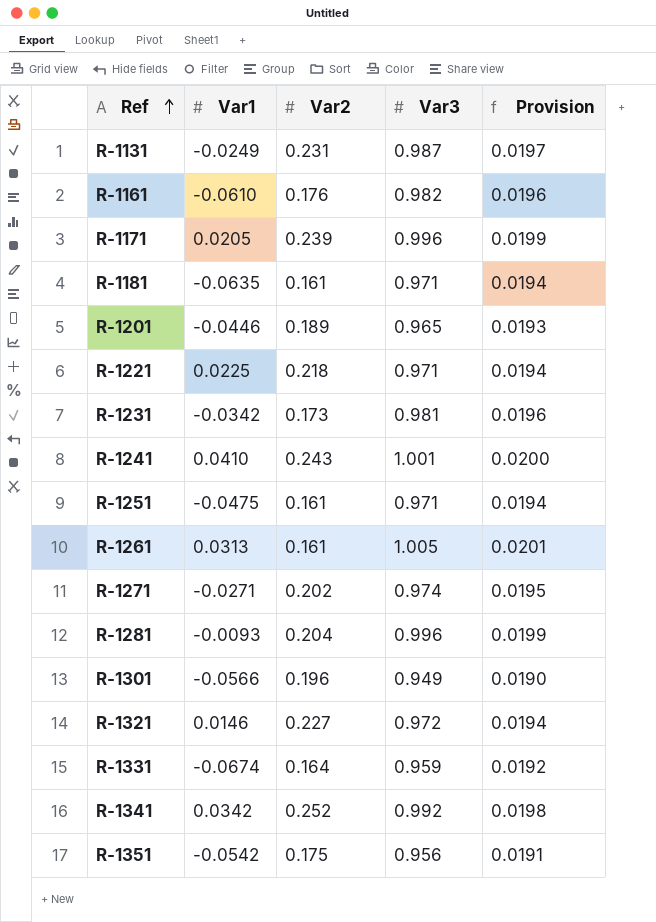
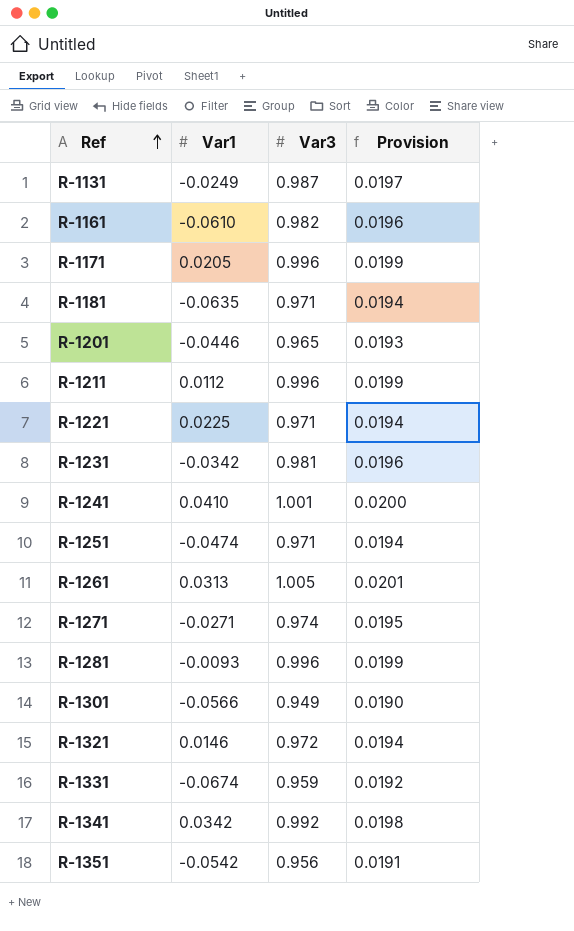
column Var2 | position: 3 -> none
row R-1211: none -> 0.0112 | 0.996 | 0.0199
R-1251 | Var1: -0.0475 -> -0.0474

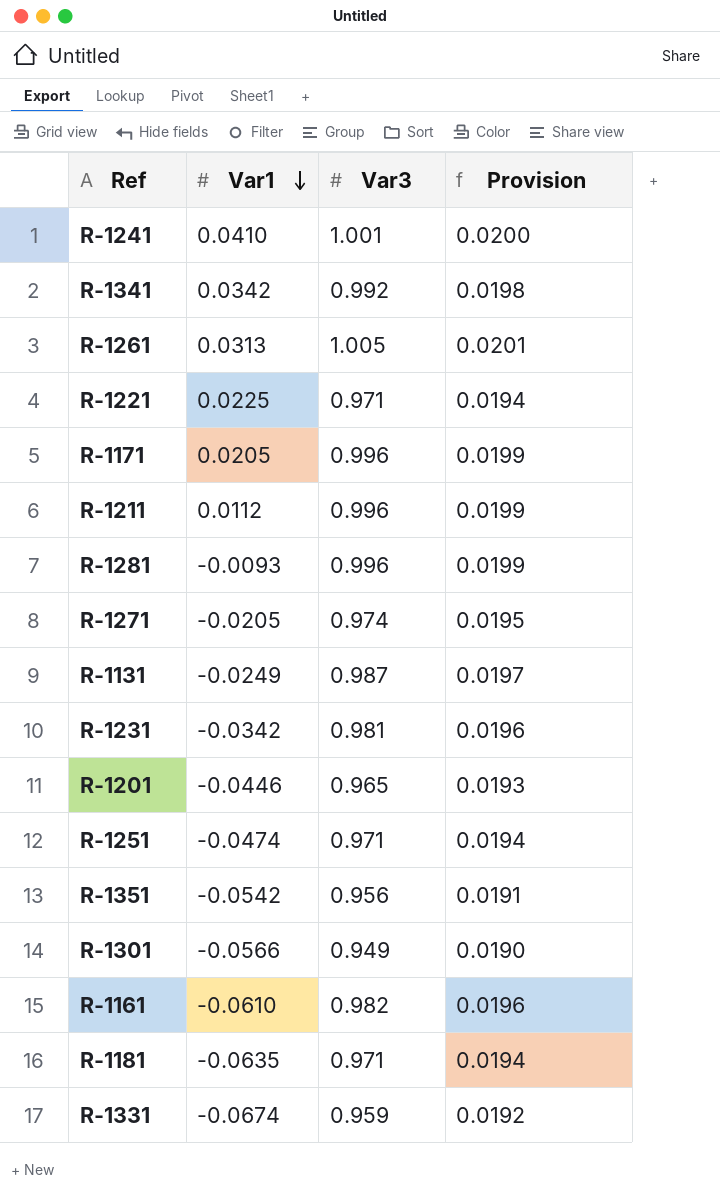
row order: Ref ascending -> Var1 descending
row R-1321: 0.0146 | 0.972 | 0.0194 -> none
R-1271 | Var1: -0.0271 -> -0.0205

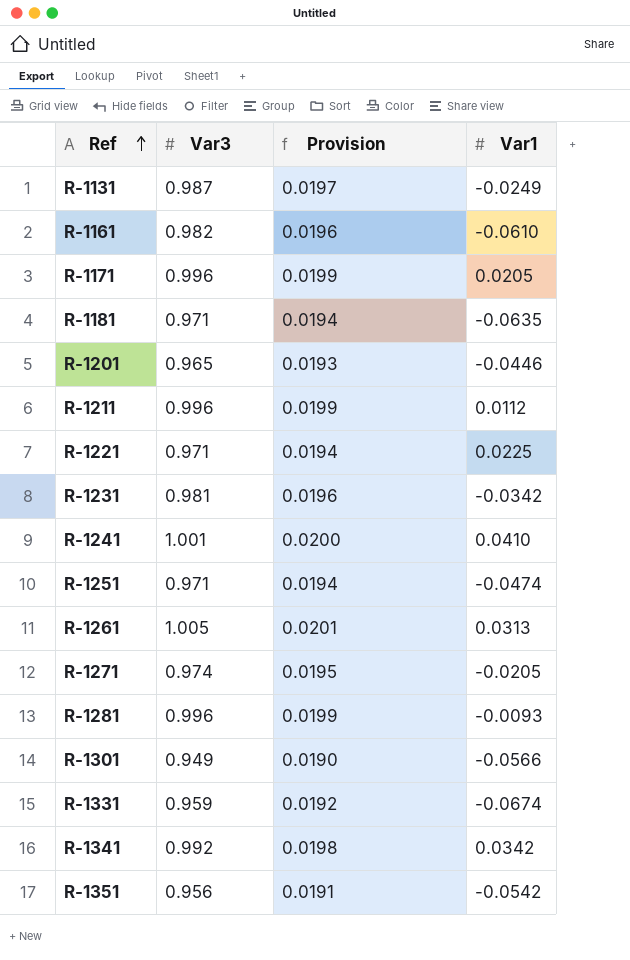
row order: Var1 descending -> Ref ascending
column Var1 | position: 2 -> 4

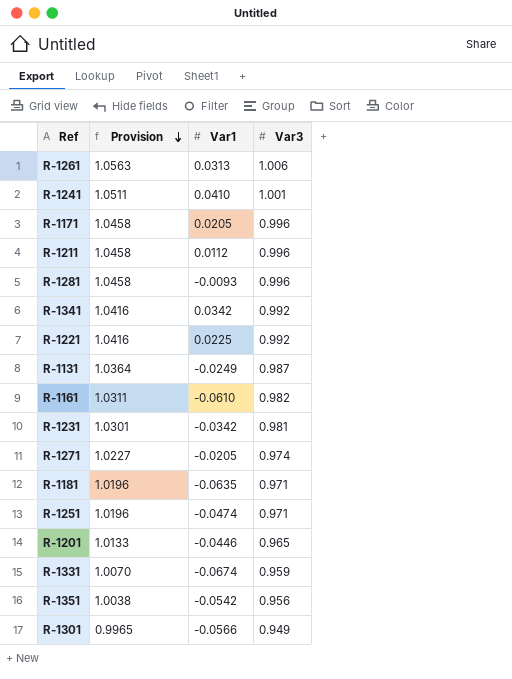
row order: Ref ascending -> Provision descending
column Provision | formula: [Var3] * 0.02 -> [Var3] * 1.05
column Var3 | position: 2 -> 4
R-1261 | Var3: 1.005 -> 1.006
R-1221 | Var3: 0.971 -> 0.992

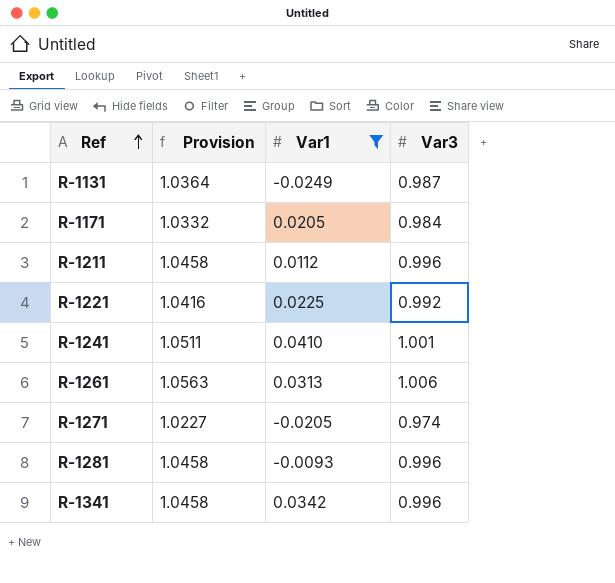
filter: none -> Var1 >= -0.0249
row order: Provision descending -> Ref ascending
R-1171 | Provision: 1.0458 -> 1.0332
R-1171 | Var3: 0.996 -> 0.984
R-1341 | Provision: 1.0416 -> 1.0458
R-1341 | Var3: 0.992 -> 0.996

